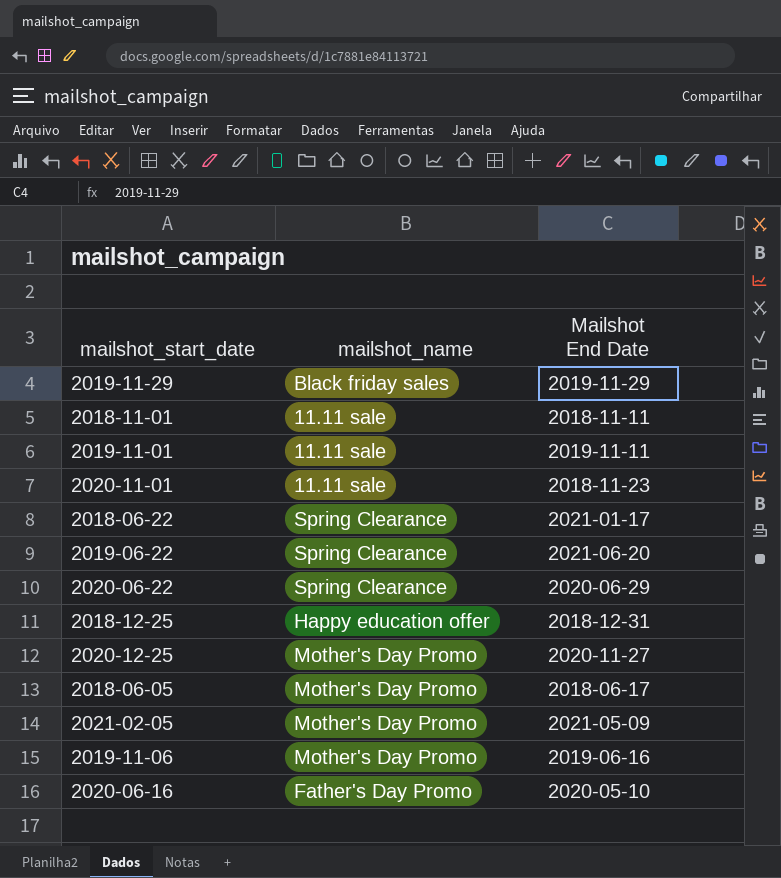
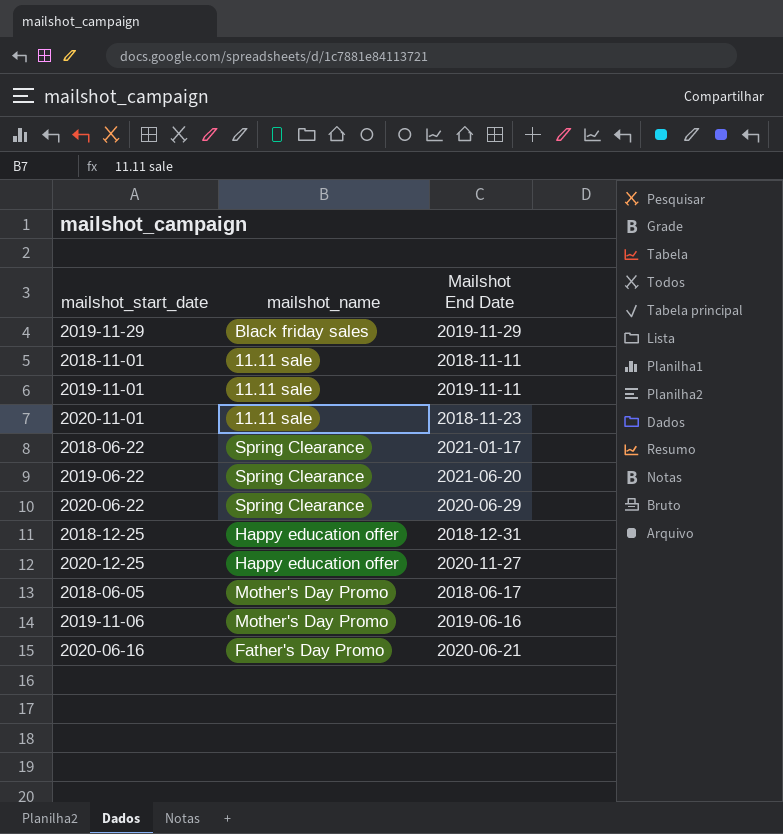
row 2021-02-05: Mother's Day Promo | 2021-05-09 -> none
2020-12-25 | mailshot_name: Mother's Day Promo -> Happy education offer
2020-06-16 | Mailshot End Date: 2020-05-10 -> 2020-06-21

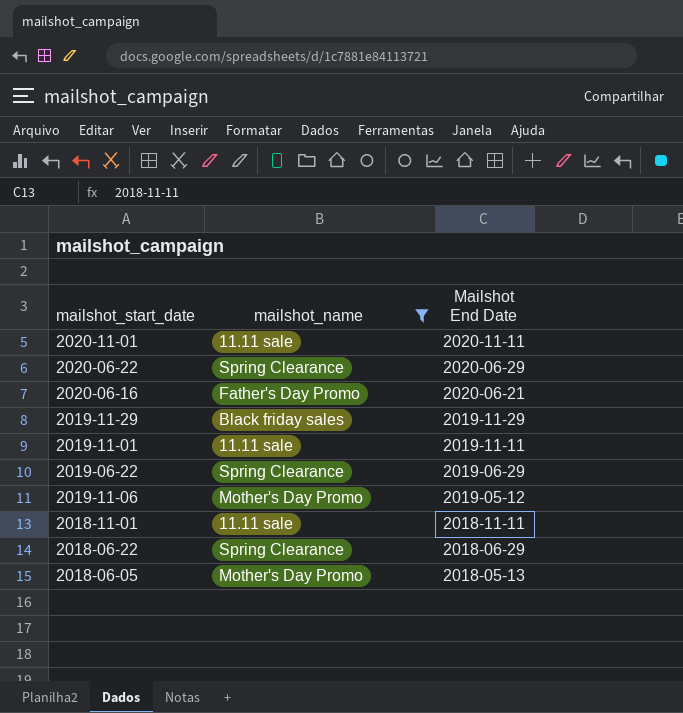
filter: none -> mailshot_name != Happy education offer
row order: none -> Mailshot End Date descending
2020-11-01 | Mailshot End Date: 2018-11-23 -> 2020-11-11
2019-06-22 | Mailshot End Date: 2021-06-20 -> 2019-06-29
2019-11-06 | Mailshot End Date: 2019-06-16 -> 2019-05-12
2018-06-22 | Mailshot End Date: 2021-01-17 -> 2018-06-29
2018-06-05 | Mailshot End Date: 2018-06-17 -> 2018-05-13

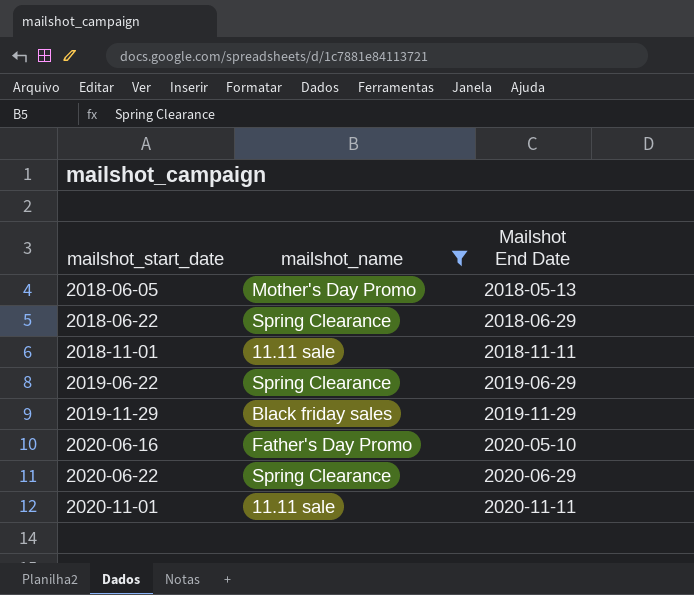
row order: Mailshot End Date descending -> mailshot_start_date ascending
row 2019-11-01: 11.11 sale | 2019-11-11 -> none
row 2019-11-06: Mother's Day Promo | 2019-05-12 -> none
2020-06-16 | Mailshot End Date: 2020-06-21 -> 2020-05-10

